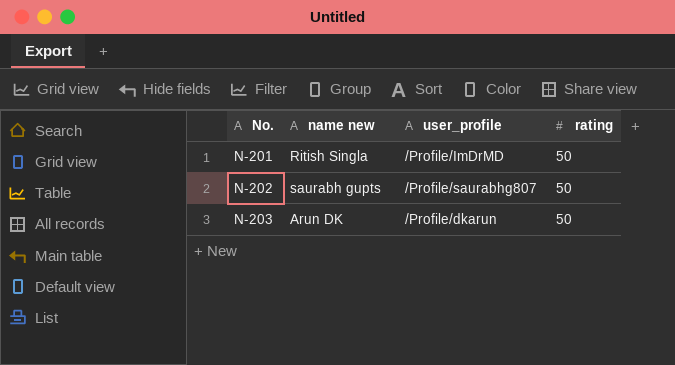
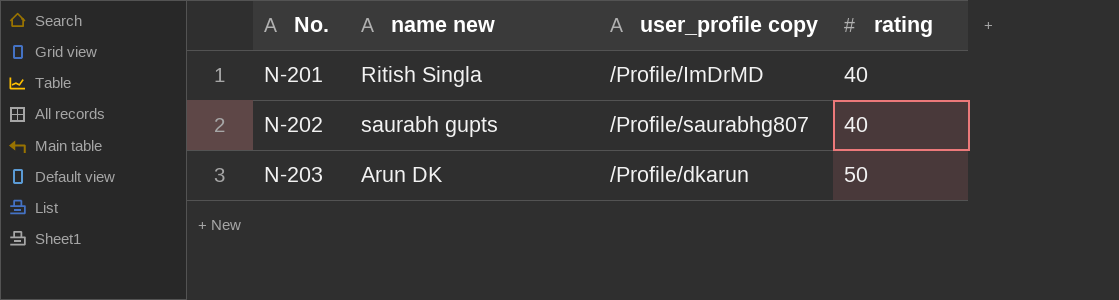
column name: user_profile -> user_profile copy
N-201 | rating: 50 -> 40
N-202 | rating: 50 -> 40

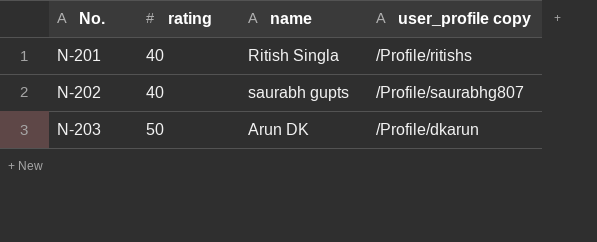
column rating | position: 4 -> 2
column name: name new -> name
N-201 | user_profile copy: /Profile/ImDrMD -> /Profile/ritishs

